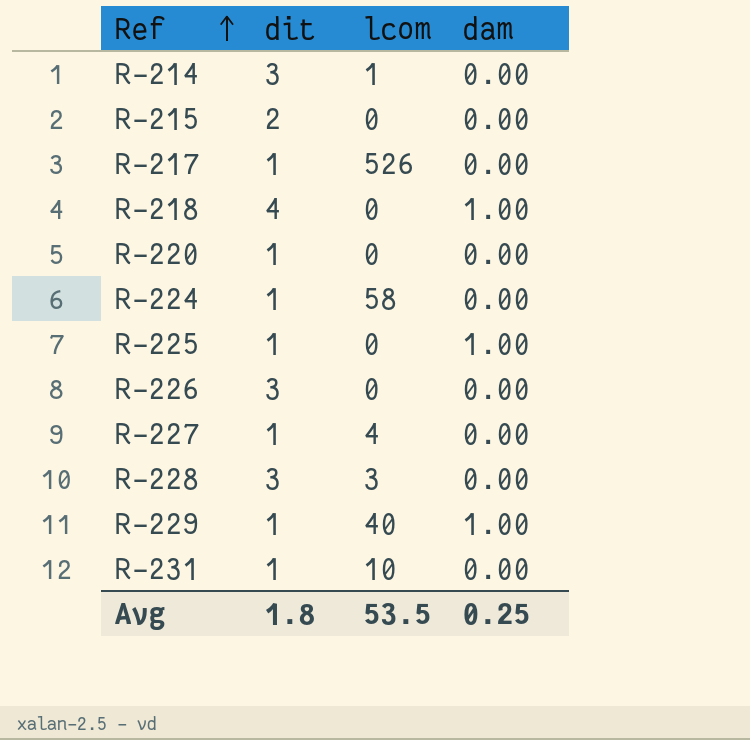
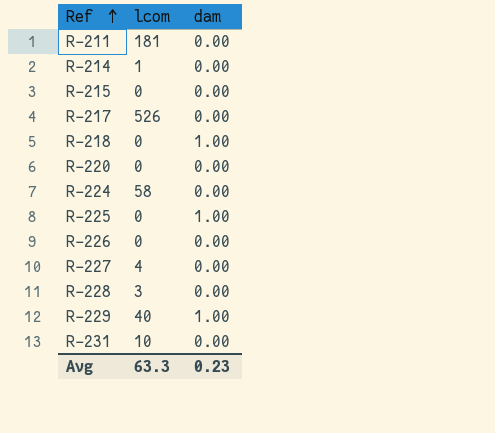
column dit | position: 2 -> none
row R-211: none -> 181 | 0.00
Avg | lcom: 53.5 -> 63.3
Avg | dam: 0.25 -> 0.23

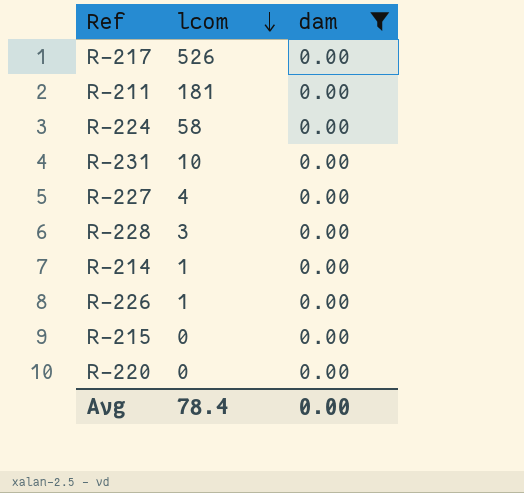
filter: none -> dam = 0.00
row order: Ref ascending -> lcom descending
R-226 | lcom: 0 -> 1
Avg | lcom: 63.3 -> 78.4
Avg | dam: 0.23 -> 0.00

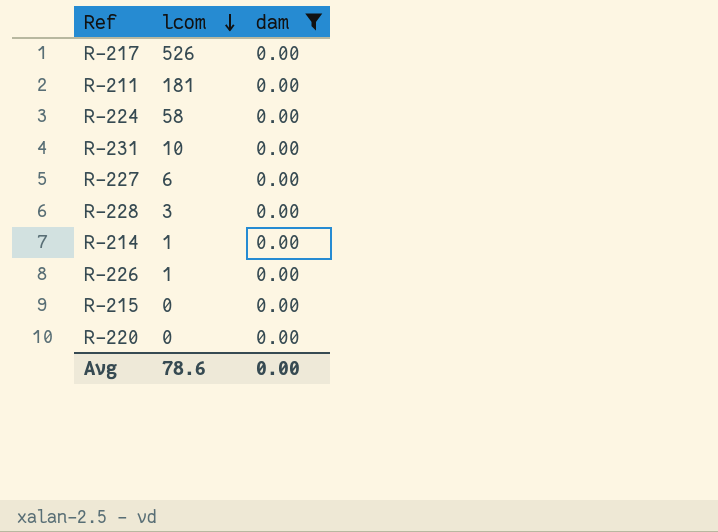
R-227 | lcom: 4 -> 6
Avg | lcom: 78.4 -> 78.6

